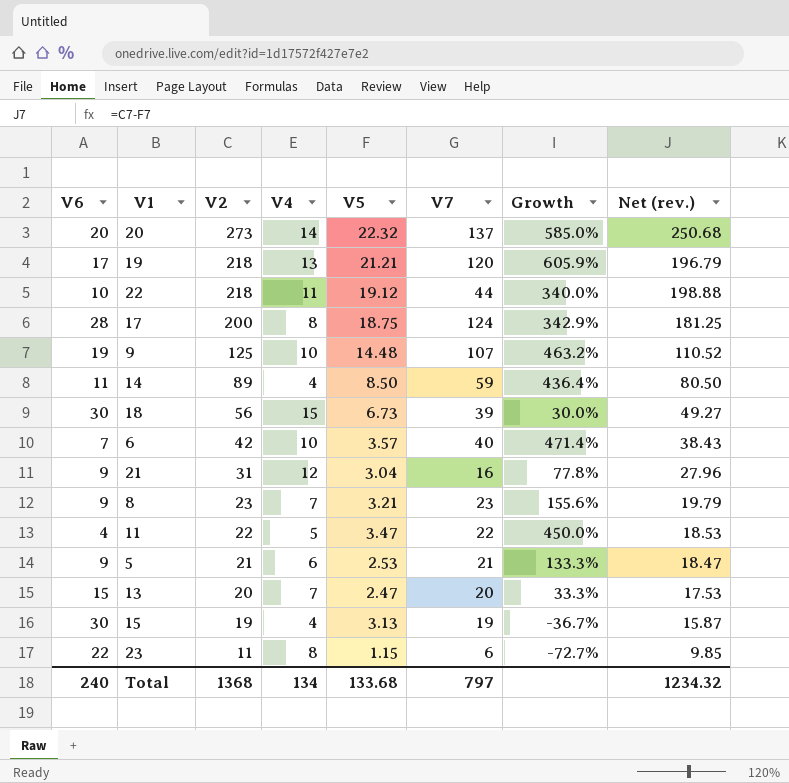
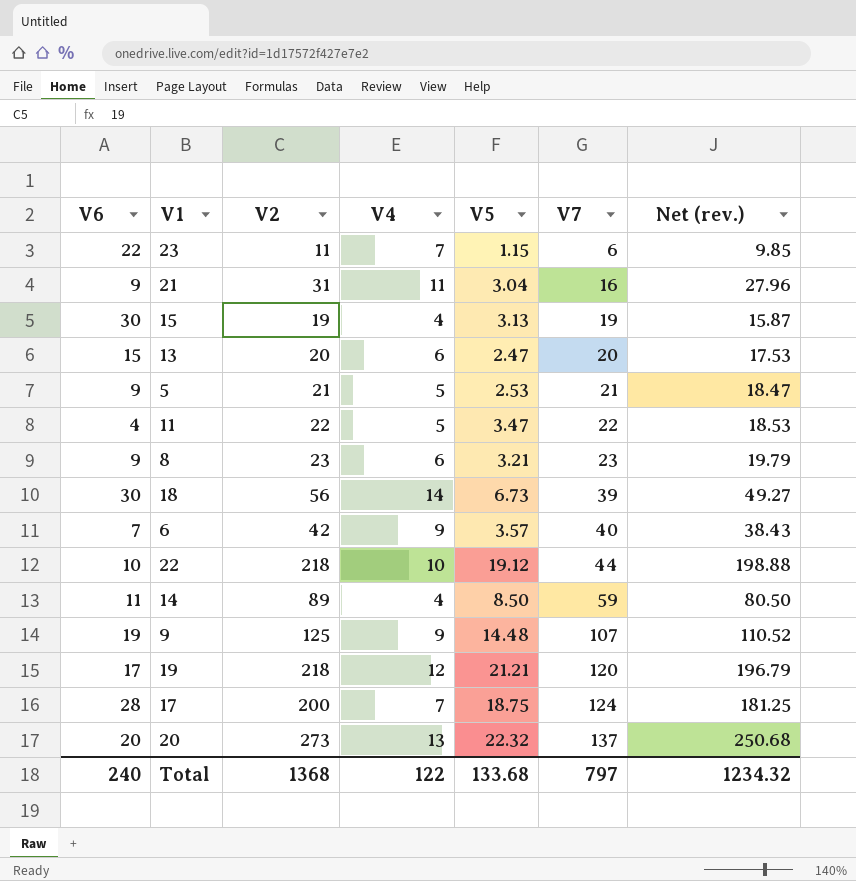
row order: V2 descending -> V7 ascending
column Growth | formula: ([V7] - [V6]) / [V6] -> none
23 | V4: 8 -> 7
21 | V4: 12 -> 11
13 | V4: 7 -> 6
5 | V4: 6 -> 5
8 | V4: 7 -> 6
18 | V4: 15 -> 14
6 | V4: 10 -> 9
22 | V4: 11 -> 10
9 | V4: 10 -> 9
19 | V4: 13 -> 12
17 | V4: 8 -> 7
20 | V4: 14 -> 13
Total | V4: 134 -> 122

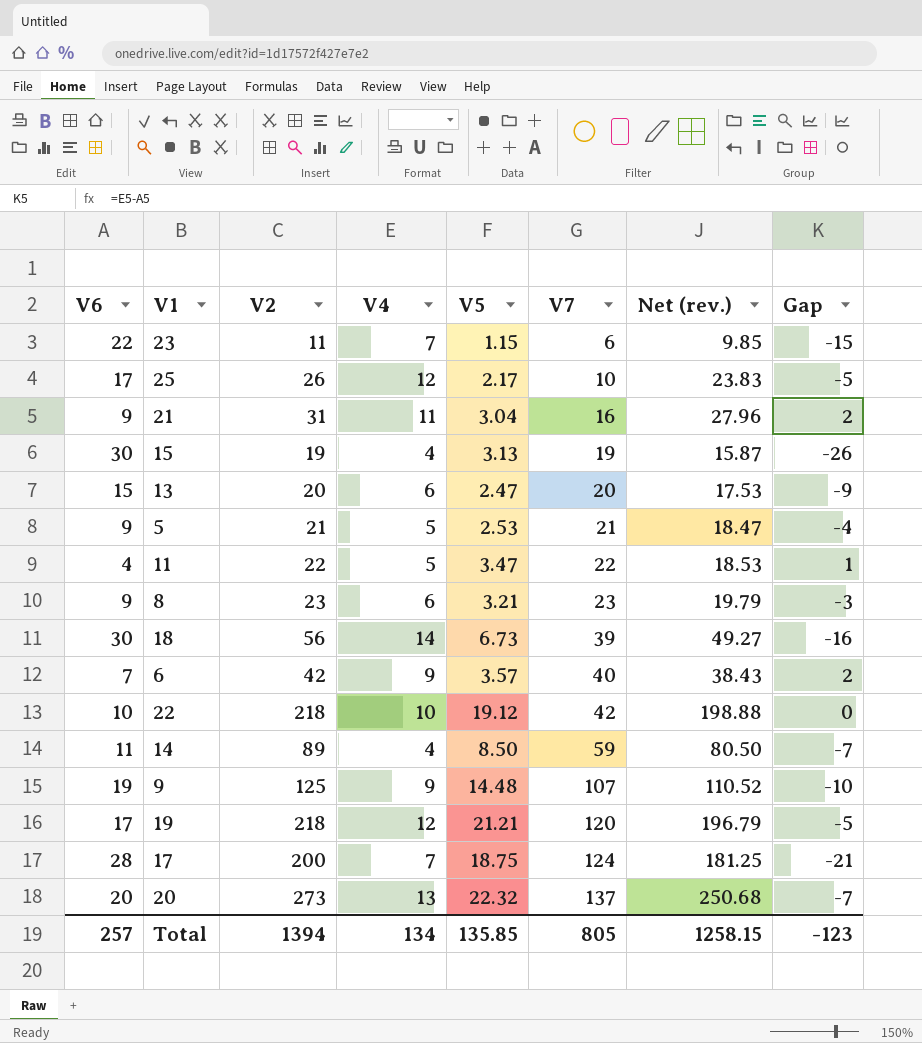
column Gap | formula: none -> [V4] - [V6]
row 25: none -> 17 | 26 | 12 | 2.17 | 10 | 23.83 | -5
22 | V7: 44 -> 42
Total | V6: 240 -> 257
Total | V2: 1368 -> 1394
Total | V4: 122 -> 134
Total | V5: 133.68 -> 135.85
Total | V7: 797 -> 805
Total | Net (rev.): 1234.32 -> 1258.15

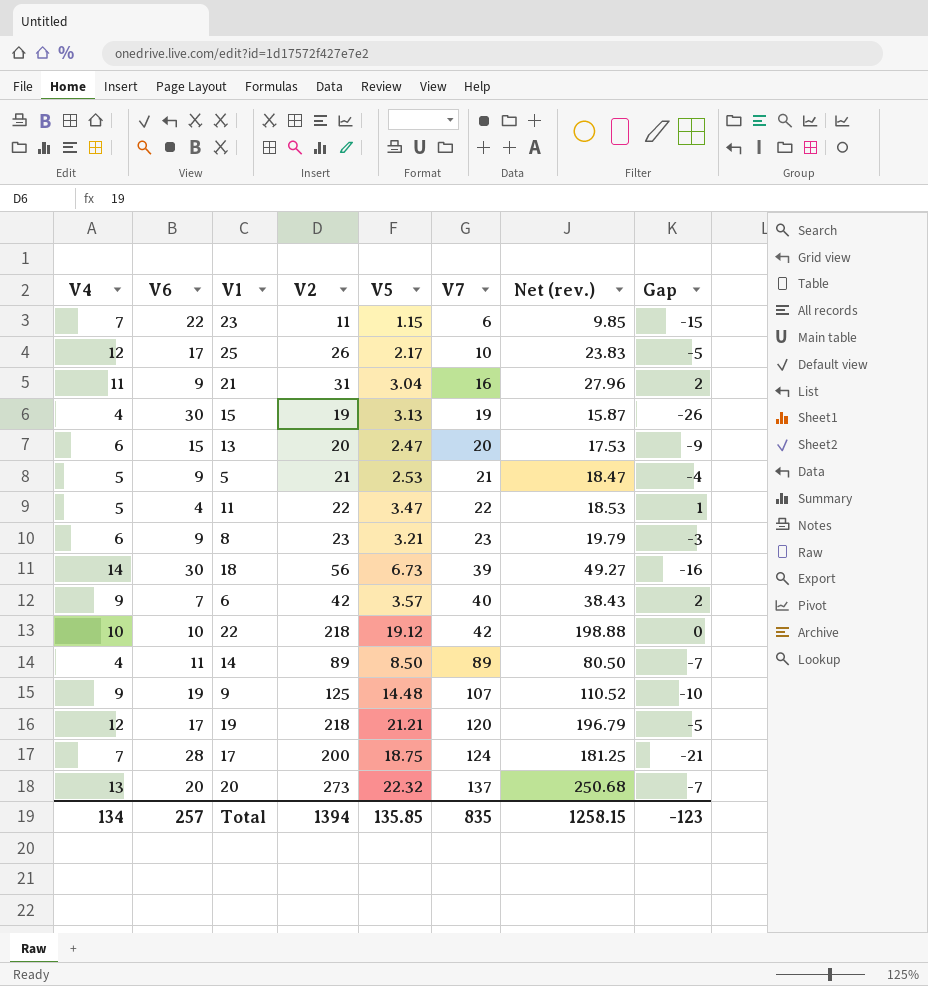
column V4 | position: 4 -> 1
14 | V7: 59 -> 89
Total | V7: 805 -> 835

